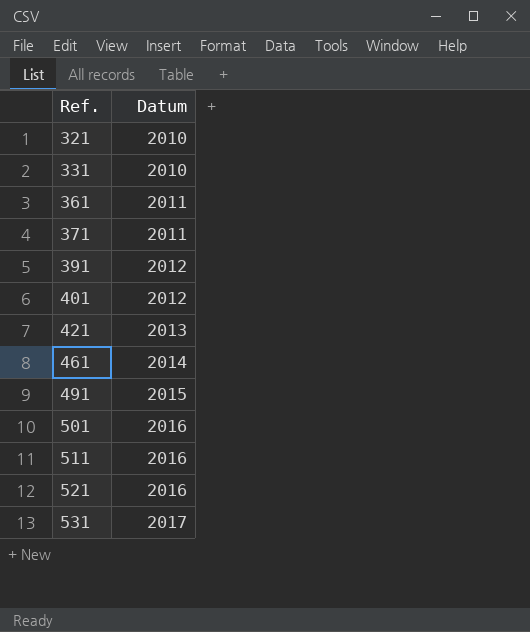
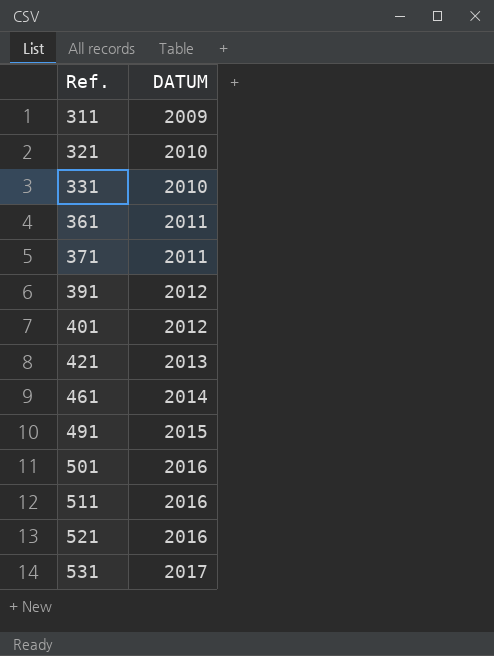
column name: Datum -> DATUM
row 311: none -> 2009

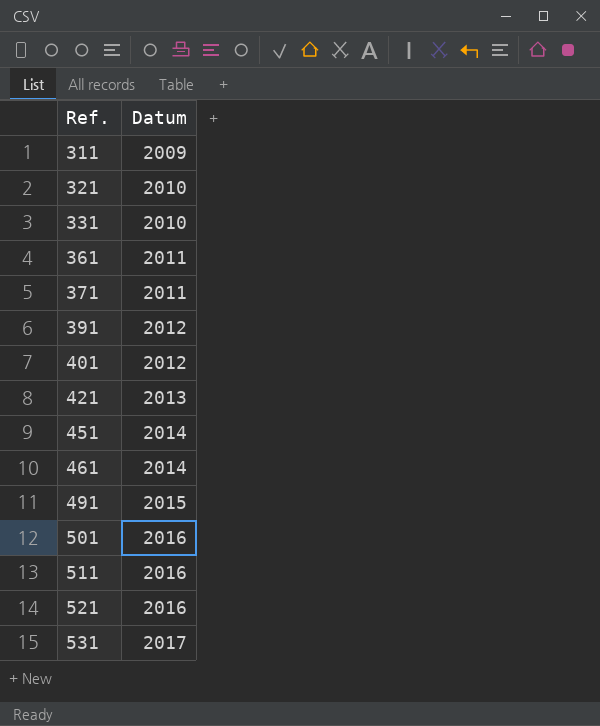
column name: DATUM -> Datum
row 451: none -> 2014

